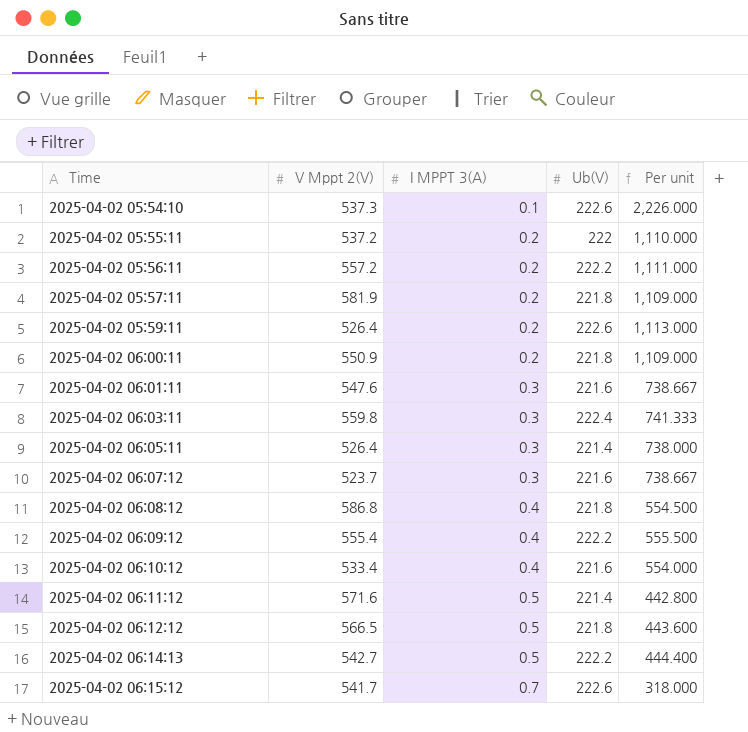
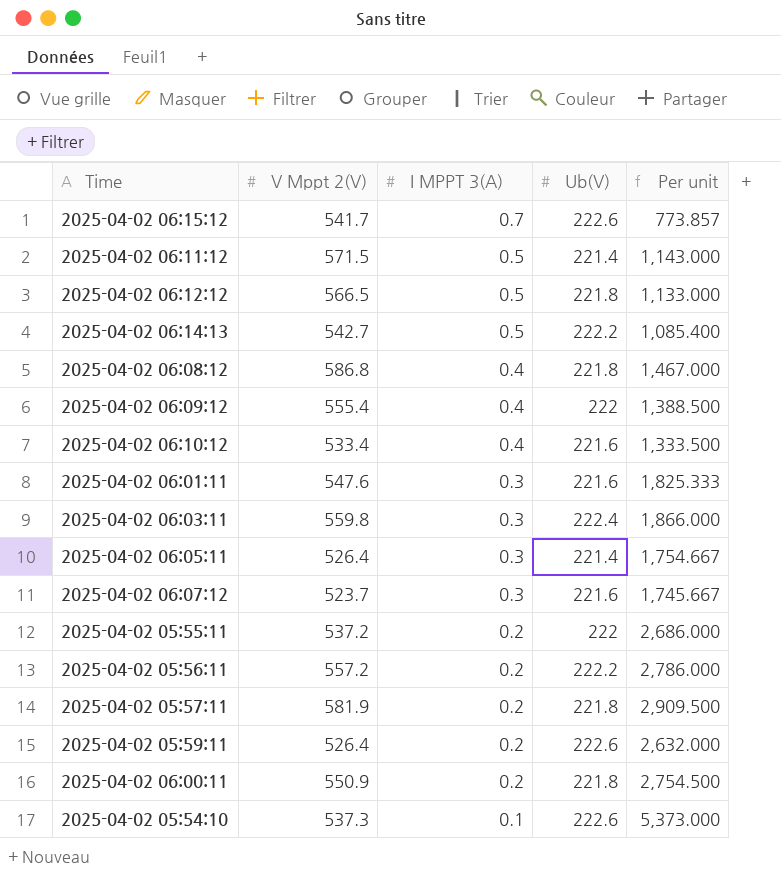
row order: Time ascending -> I MPPT 3(A) descending
column Per unit | formula: [Ub(V)] / [I MPPT 3(A)] -> [V Mppt 2(V)] / [I MPPT 3(A)]
2025-04-02 06:11:12 | V Mppt 2(V): 571.6 -> 571.5
2025-04-02 06:09:12 | Ub(V): 222.2 -> 222

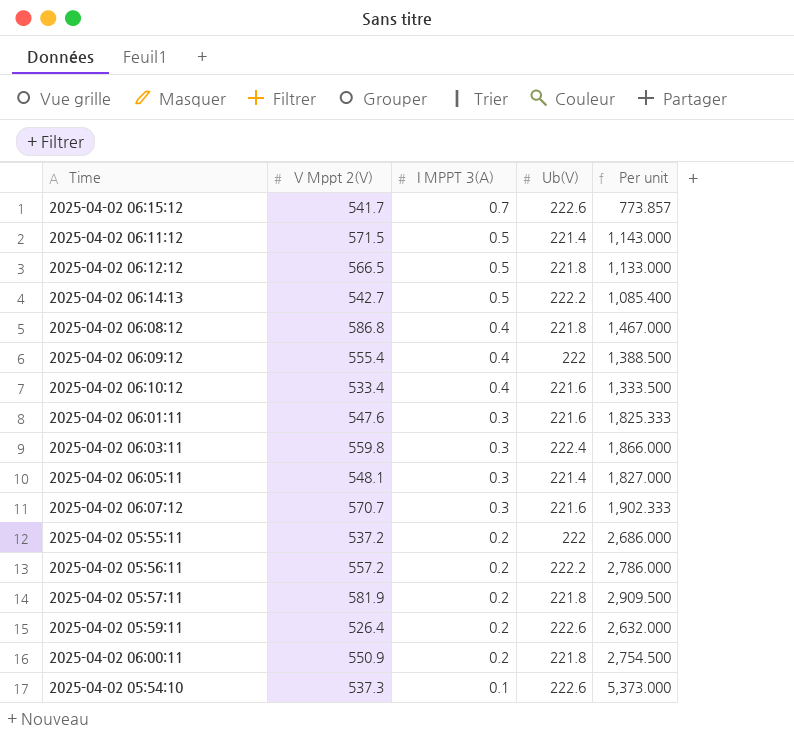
2025-04-02 06:05:11 | V Mppt 2(V): 526.4 -> 548.1
2025-04-02 06:05:11 | Per unit: 1,754.667 -> 1,827.000
2025-04-02 06:07:12 | V Mppt 2(V): 523.7 -> 570.7
2025-04-02 06:07:12 | Per unit: 1,745.667 -> 1,902.333

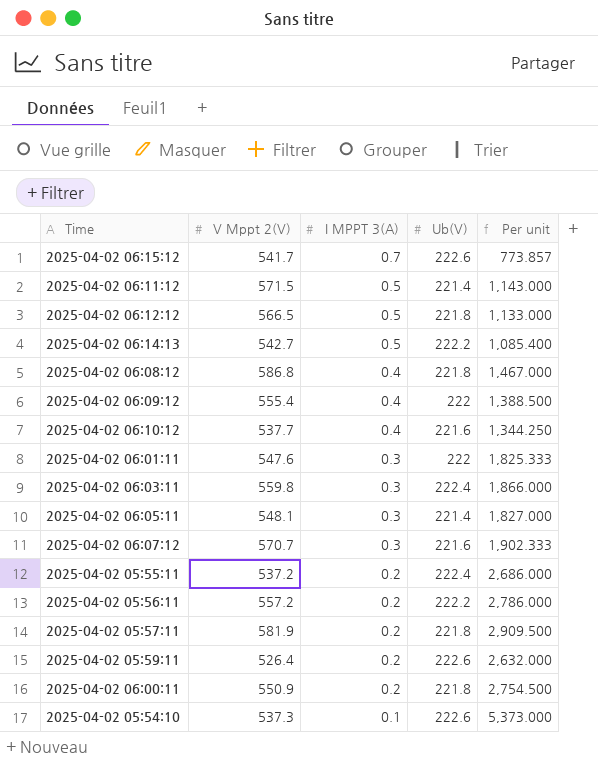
2025-04-02 06:10:12 | V Mppt 2(V): 533.4 -> 537.7
2025-04-02 06:10:12 | Per unit: 1,333.500 -> 1,344.250
2025-04-02 06:01:11 | Ub(V): 221.6 -> 222
2025-04-02 05:55:11 | Ub(V): 222 -> 222.4

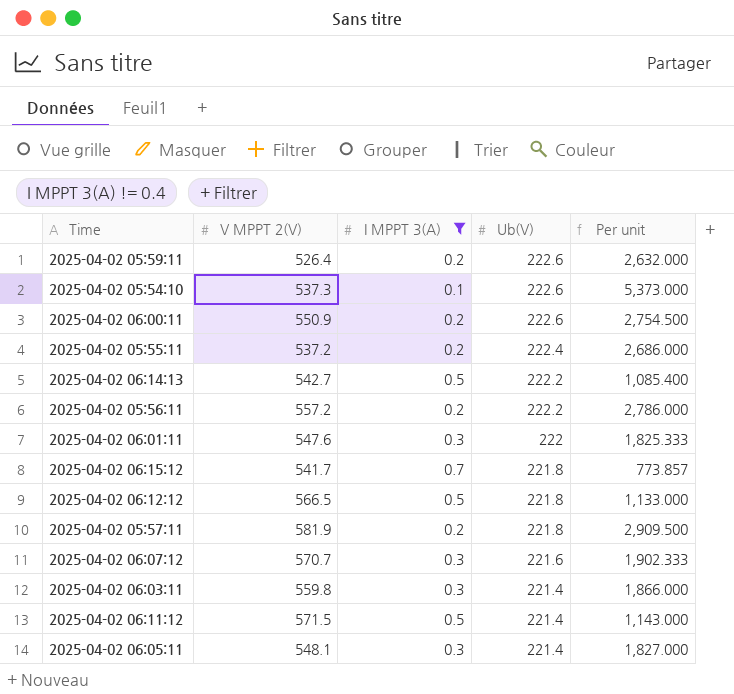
filter: none -> I MPPT 3(A) != 0.4
row order: I MPPT 3(A) descending -> Ub(V) descending
column name: V Mppt 2(V) -> V MPPT 2(V)
2025-04-02 06:00:11 | Ub(V): 221.8 -> 222.6
2025-04-02 06:15:12 | Ub(V): 222.6 -> 221.8
2025-04-02 06:03:11 | Ub(V): 222.4 -> 221.4

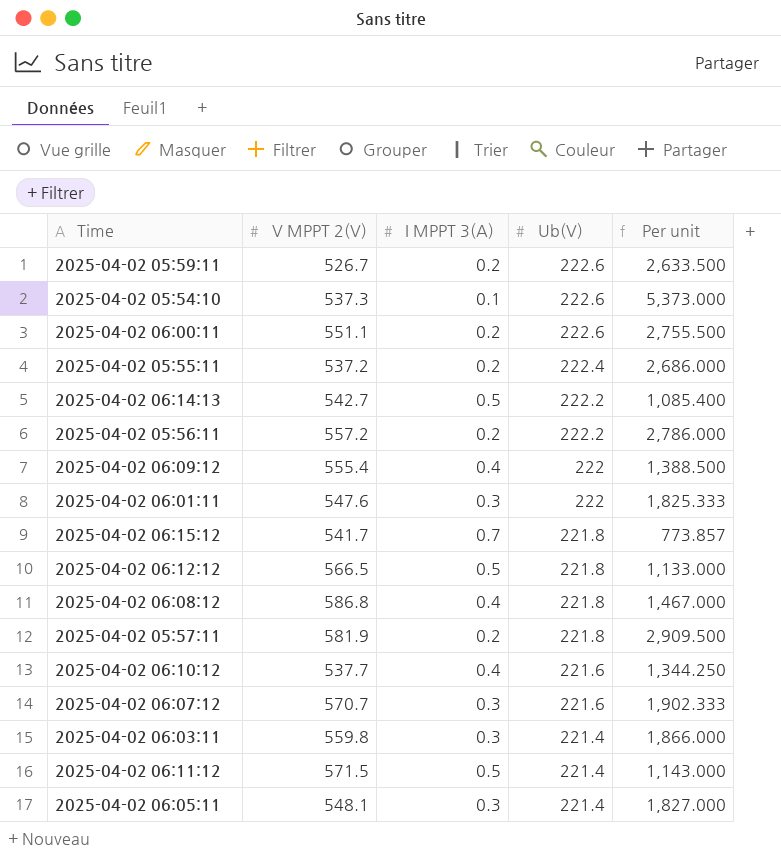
filter: I MPPT 3(A) != 0.4 -> none
2025-04-02 05:59:11 | V MPPT 2(V): 526.4 -> 526.7
2025-04-02 05:59:11 | Per unit: 2,632.000 -> 2,633.500
2025-04-02 06:00:11 | V MPPT 2(V): 550.9 -> 551.1
2025-04-02 06:00:11 | Per unit: 2,754.500 -> 2,755.500

